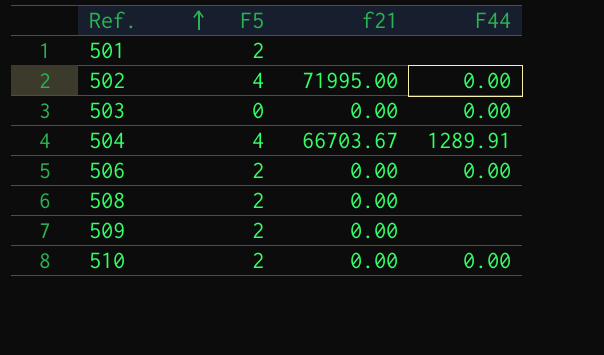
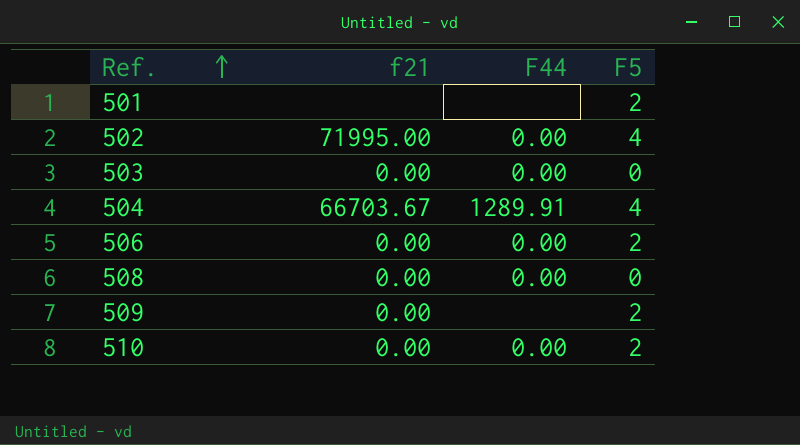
column F5 | position: 2 -> 4
508 | F44: none -> 0.00
508 | F5: 2 -> 0

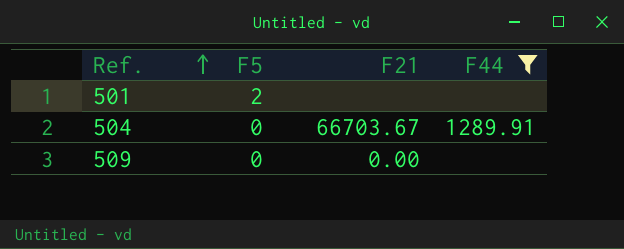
filter: none -> F44 != 0.00
column F5 | position: 4 -> 2
column name: f21 -> F21
504 | F5: 4 -> 0
509 | F5: 2 -> 0

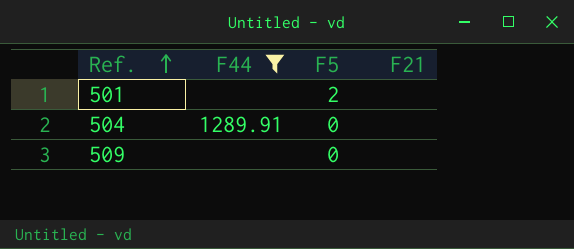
column F44 | position: 4 -> 2
504 | F21: 66703.67 -> none
509 | F21: 0.00 -> none

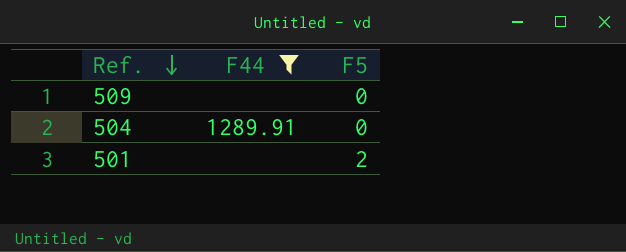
row order: Ref. ascending -> Ref. descending
column F21 | position: 4 -> none

